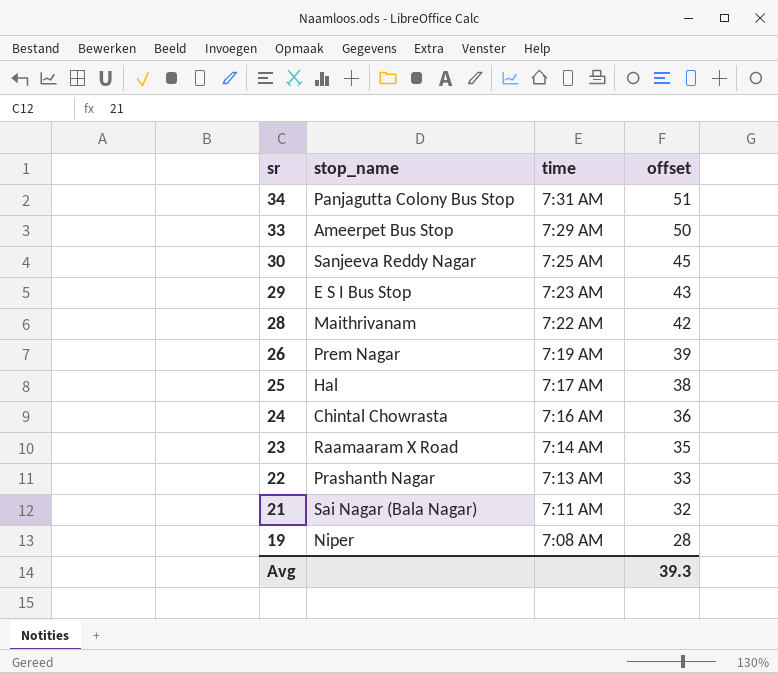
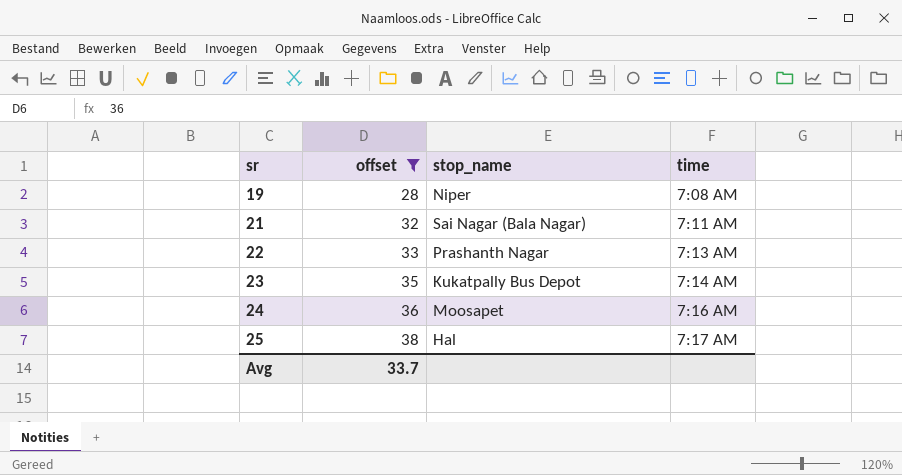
filter: none -> offset <= 38
row order: sr descending -> sr ascending
column offset | position: 4 -> 2
23 | stop_name: Raamaaram X Road -> Kukatpally Bus Depot
24 | stop_name: Chintal Chowrasta -> Moosapet
Avg | offset: 39.3 -> 33.7

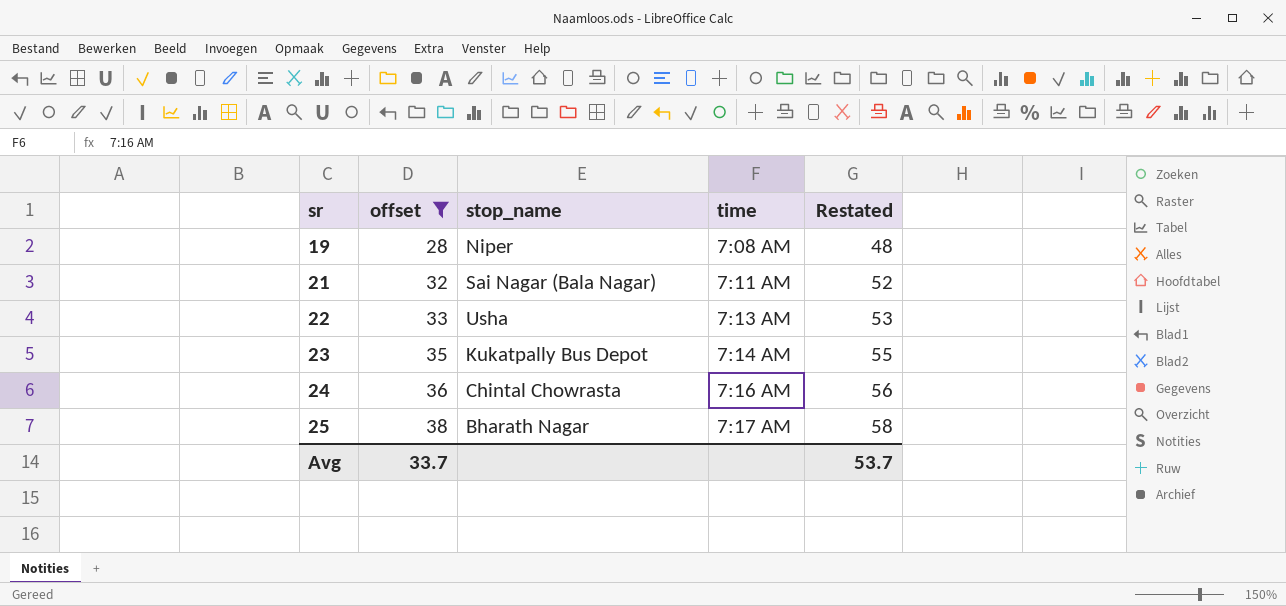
column Restated | formula: none -> [offset] + 20
22 | stop_name: Prashanth Nagar -> Usha
24 | stop_name: Moosapet -> Chintal Chowrasta
25 | stop_name: Hal -> Bharath Nagar

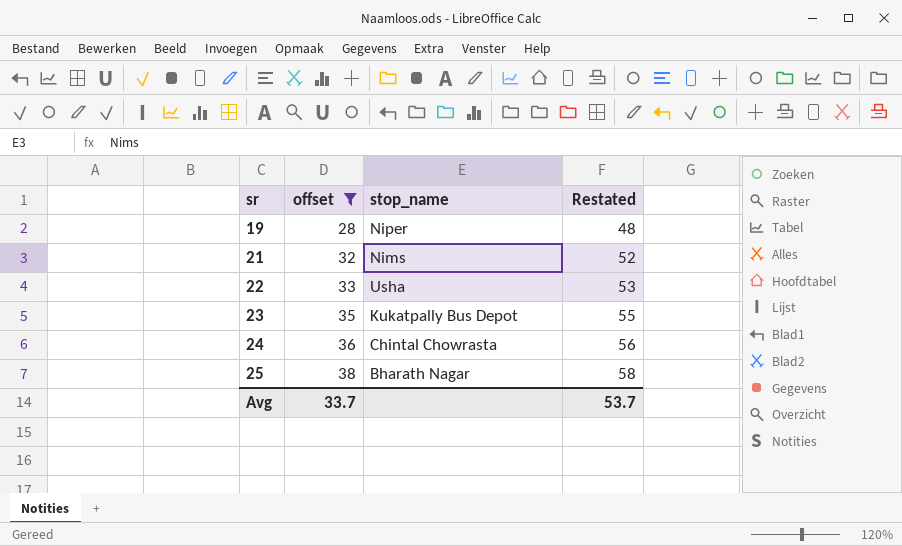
column time | position: 4 -> none
21 | stop_name: Sai Nagar (Bala Nagar) -> Nims

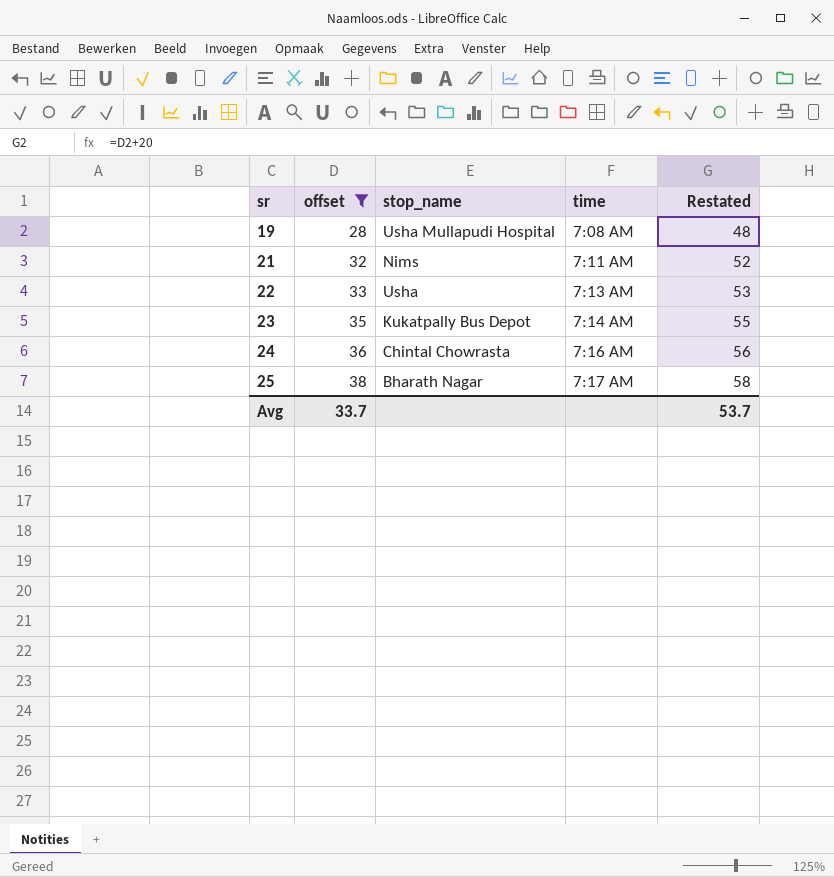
column time | position: none -> 4
19 | stop_name: Niper -> Usha Mullapudi Hospital

